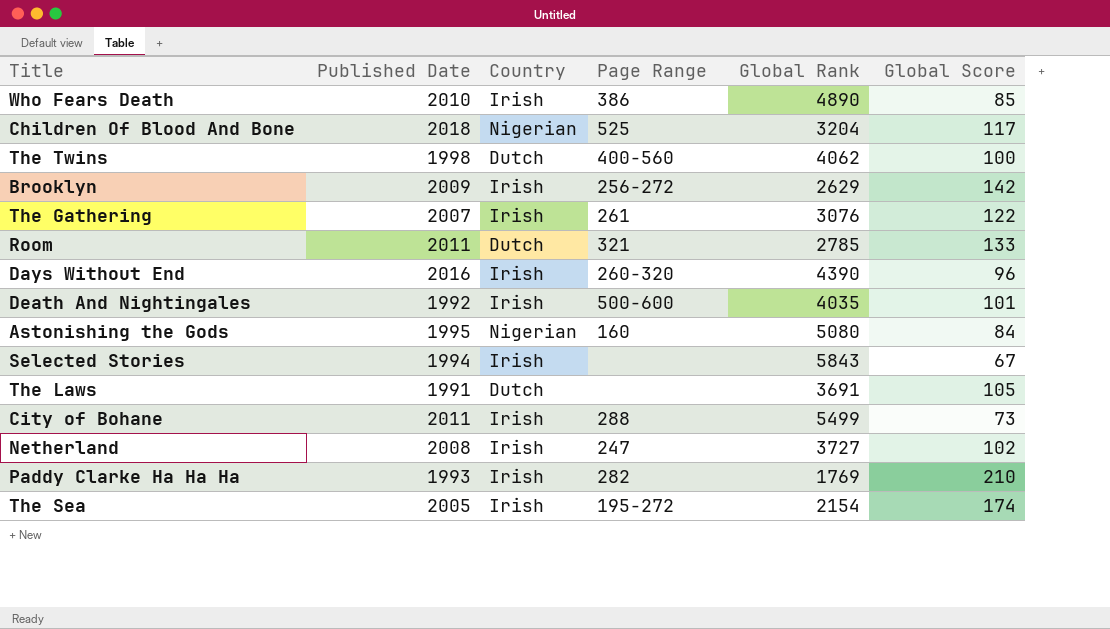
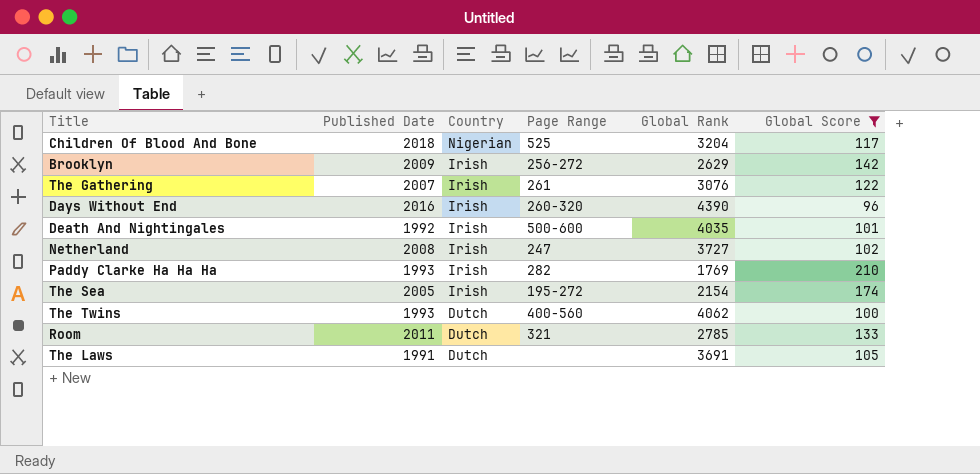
filter: none -> Global Score >= 96
row order: none -> Country descending
The Twins | Published Date: 1998 -> 1993

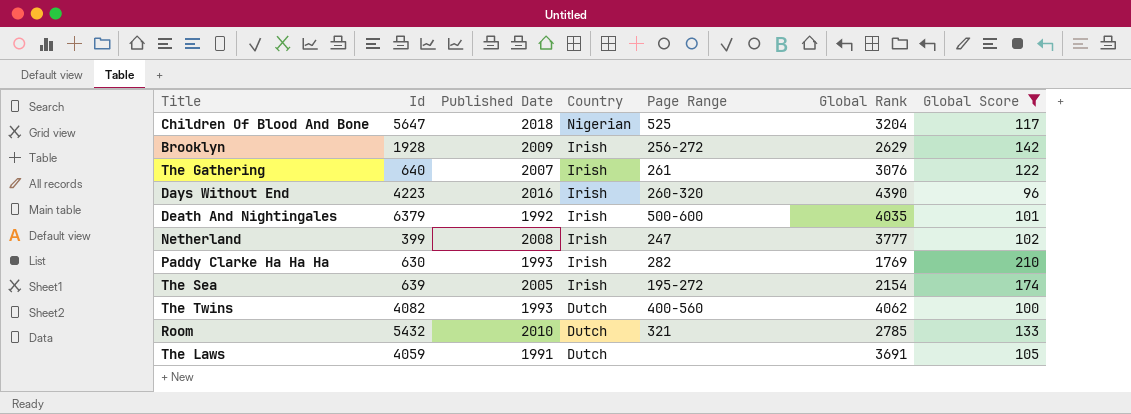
column Id | position: none -> 2
Netherland | Global Rank: 3727 -> 3777
Room | Published Date: 2011 -> 2010

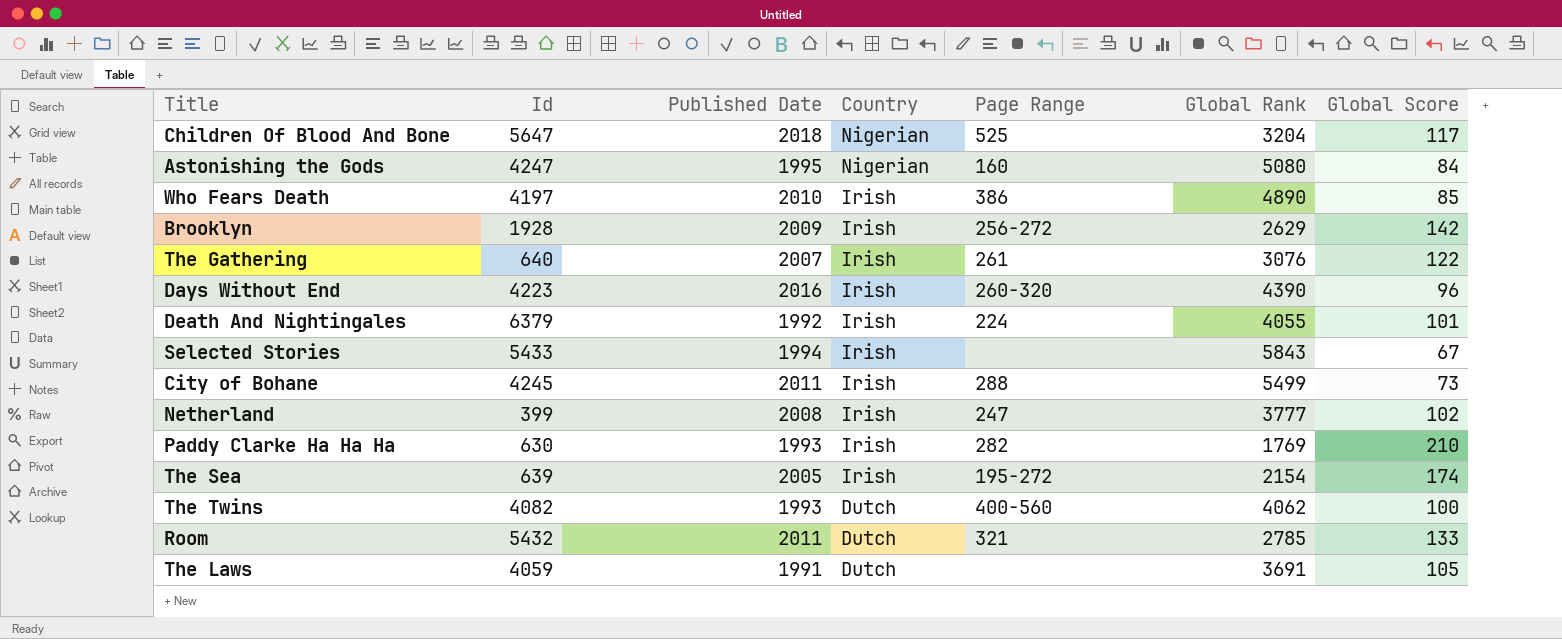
filter: Global Score >= 96 -> none
Death And Nightingales | Page Range: 500-600 -> 224
Death And Nightingales | Global Rank: 4035 -> 4055
Room | Published Date: 2010 -> 2011

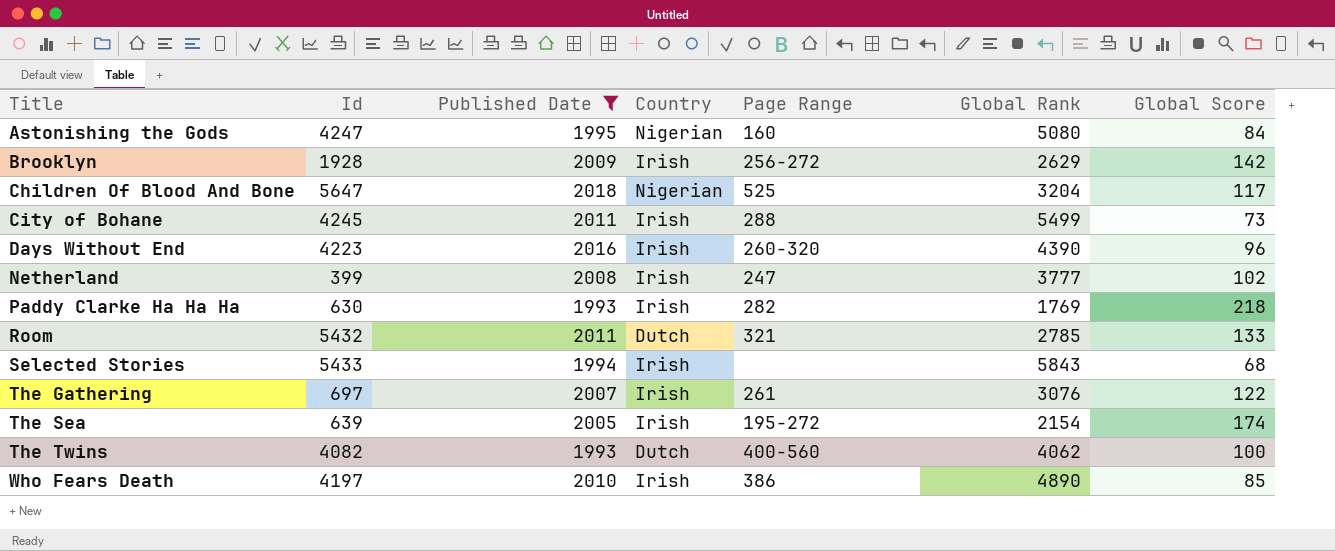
filter: none -> Published Date >= 1993
row order: Country descending -> Title ascending
Paddy Clarke Ha Ha Ha | Global Score: 210 -> 218
Selected Stories | Global Score: 67 -> 68
The Gathering | Id: 640 -> 697

